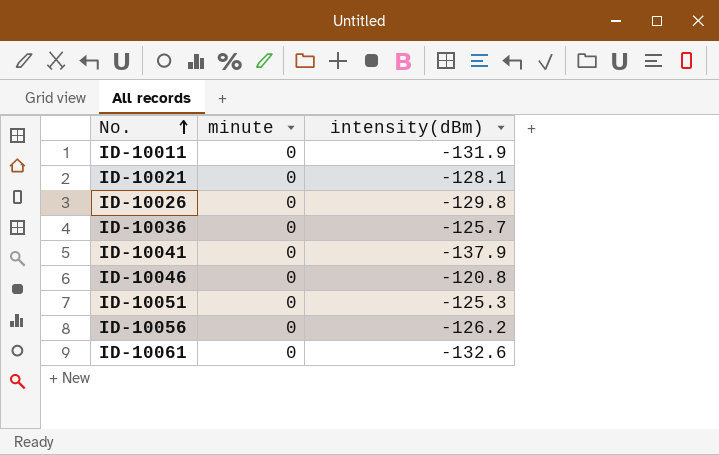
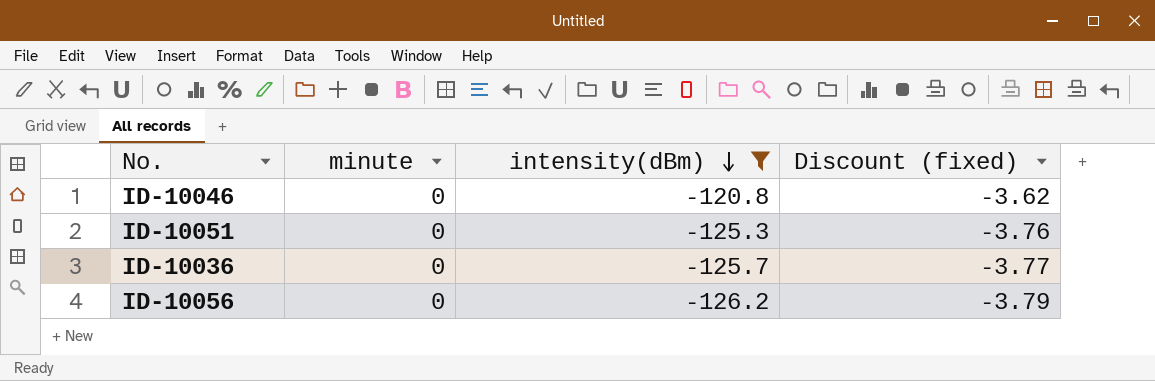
filter: none -> intensity(dBm) >= -126.2
row order: No. ascending -> intensity(dBm) descending
column Discount (fixed) | formula: none -> [intensity(dBm)] * 0.03

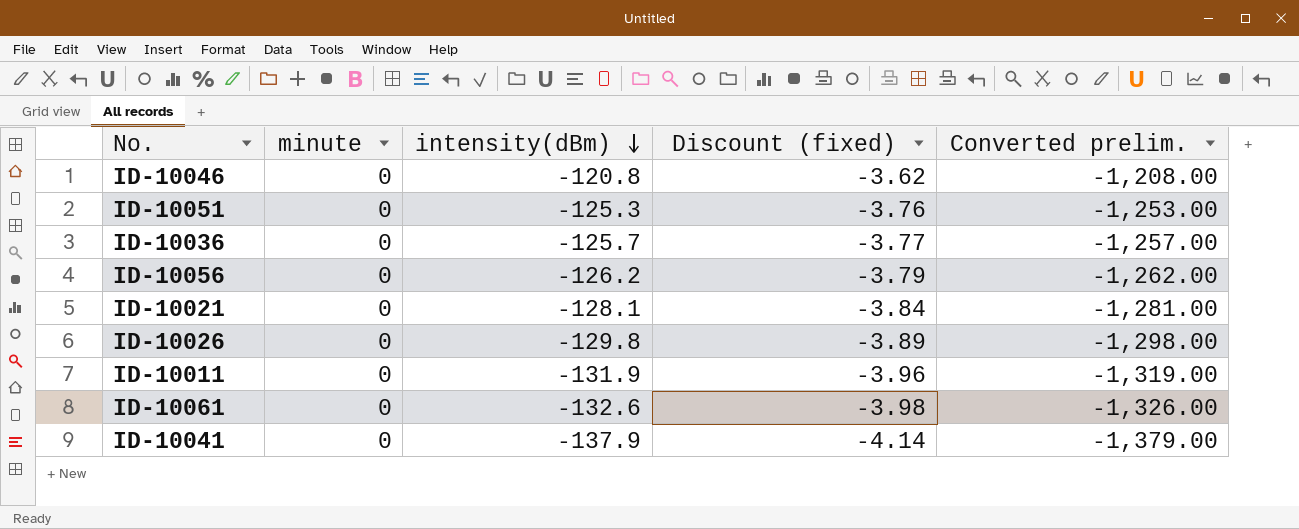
filter: intensity(dBm) >= -126.2 -> none
column Converted prelim. | formula: none -> [intensity(dBm)] * 10

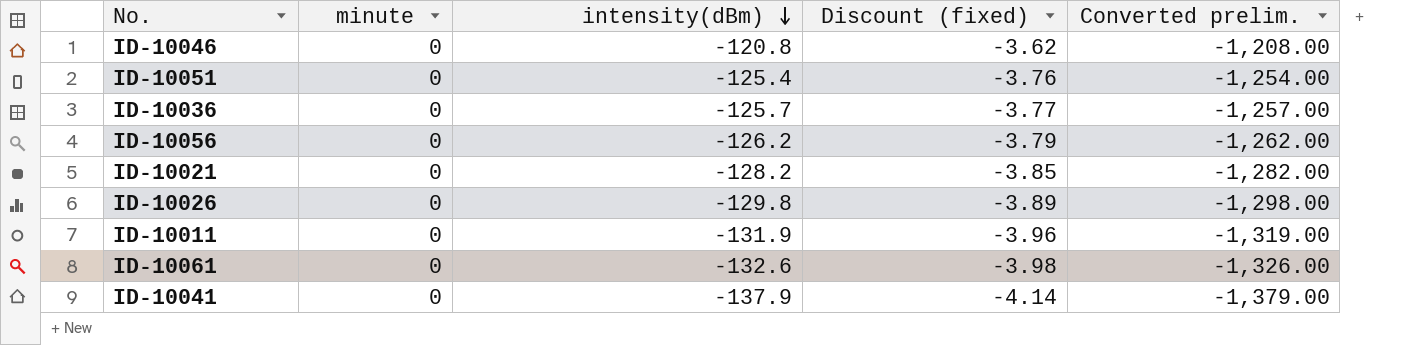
ID-10051 | intensity(dBm): -125.3 -> -125.4
ID-10051 | Converted prelim.: -1,253.00 -> -1,254.00
ID-10021 | intensity(dBm): -128.1 -> -128.2
ID-10021 | Discount (fixed): -3.84 -> -3.85
ID-10021 | Converted prelim.: -1,281.00 -> -1,282.00

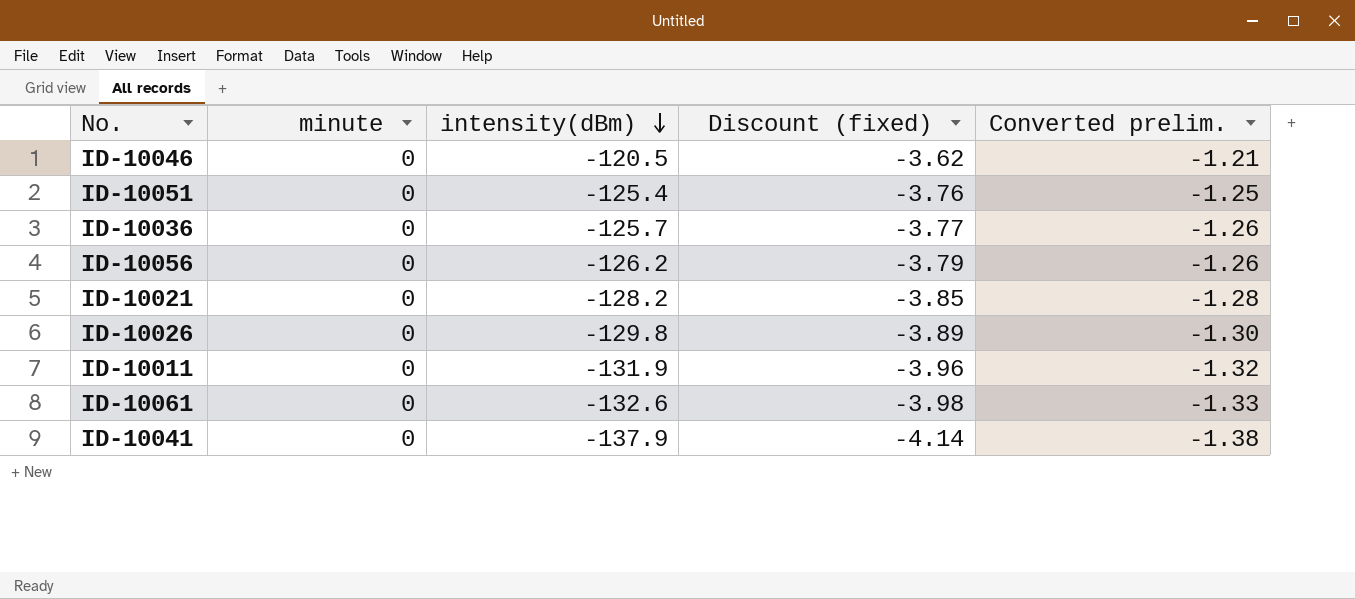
column Converted prelim. | formula: [intensity(dBm)] * 10 -> [intensity(dBm)] * 0.01
ID-10046 | intensity(dBm): -120.8 -> -120.5

